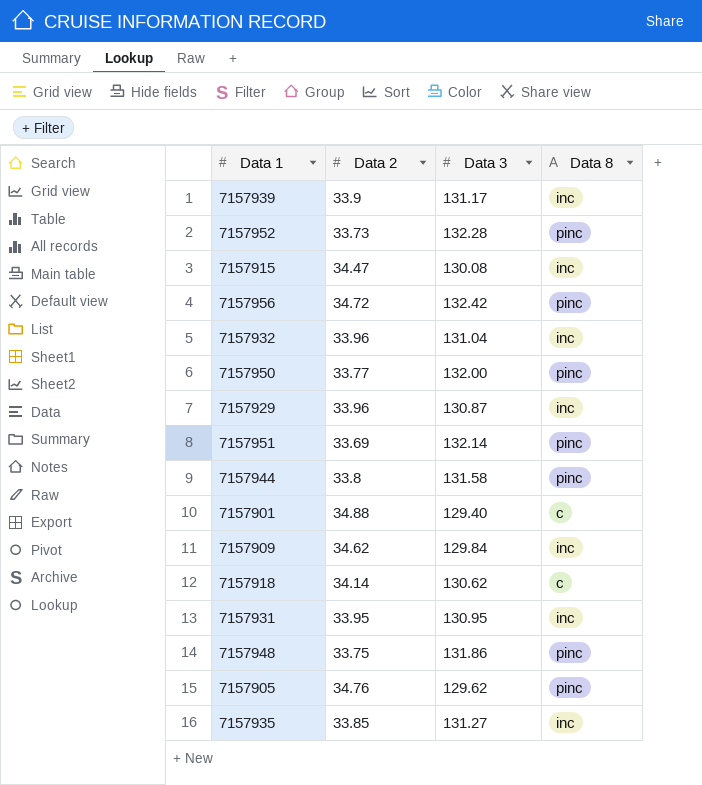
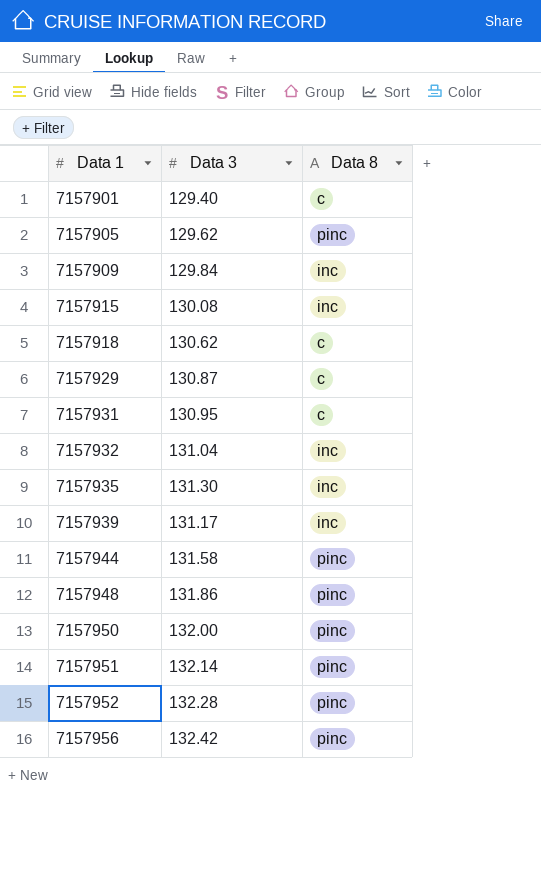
row order: none -> Data 1 ascending
column Data 2 | position: 2 -> none
7157929 | Data 8: inc -> c
7157931 | Data 8: inc -> c
7157935 | Data 3: 131.27 -> 131.30

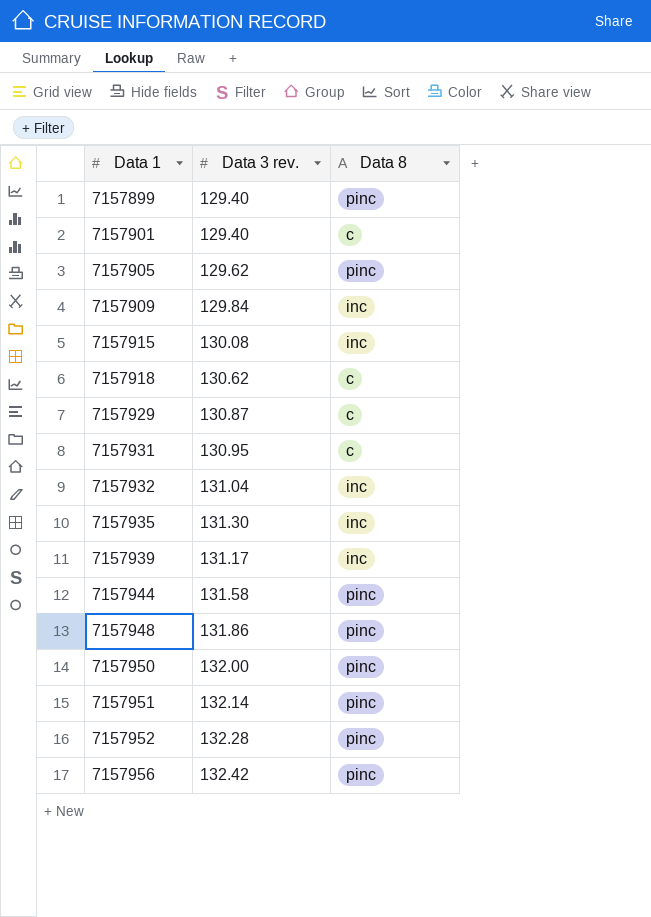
column name: Data 3 -> Data 3 rev.
row 7157899: none -> 129.40 | pinc

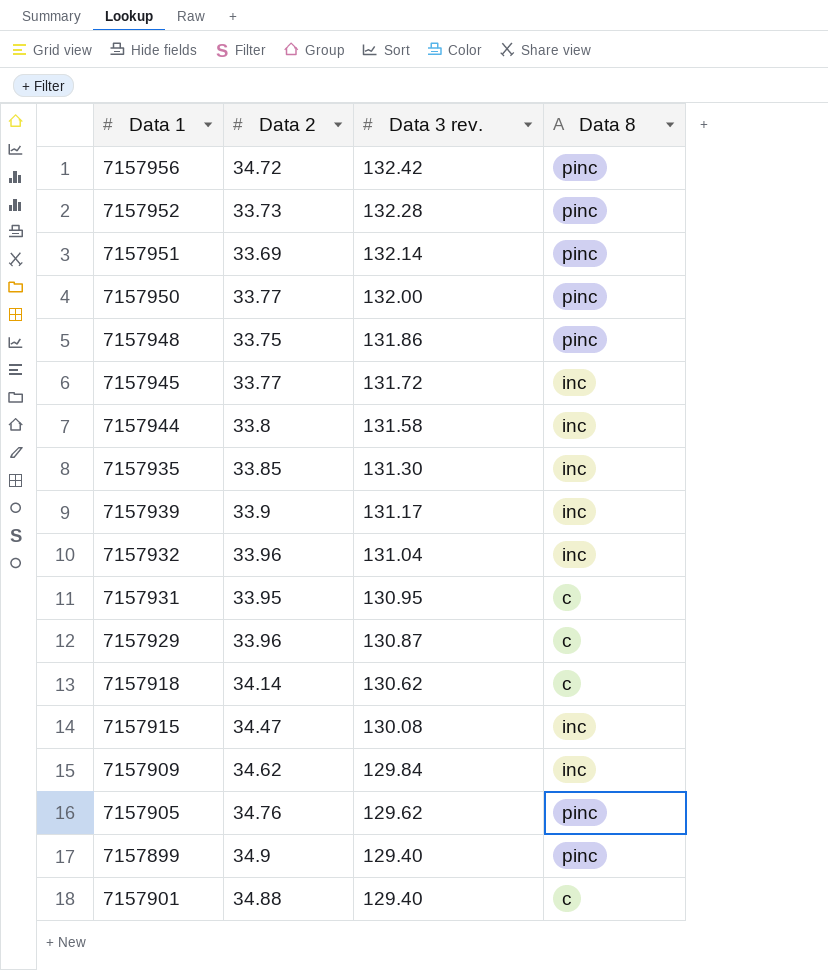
row order: Data 1 ascending -> Data 3 rev. descending
column Data 2 | position: none -> 2
row 7157945: none -> 33.77 | 131.72 | inc
7157944 | Data 8: pinc -> inc

